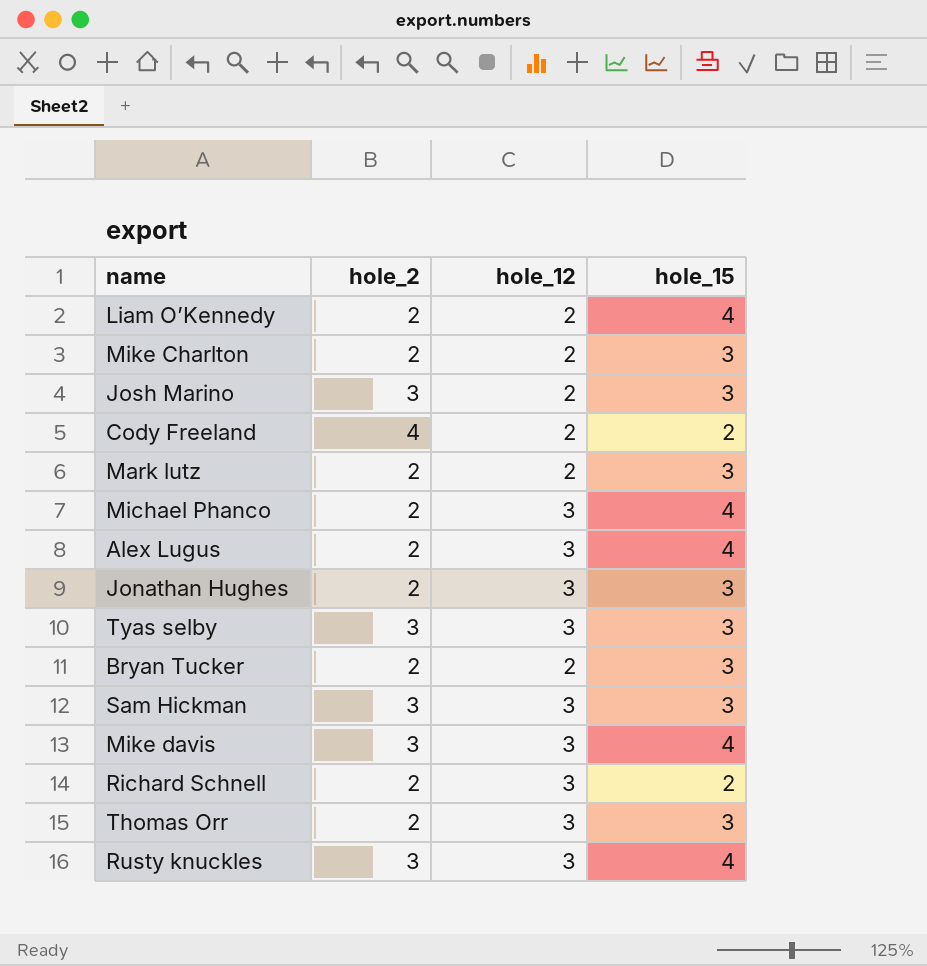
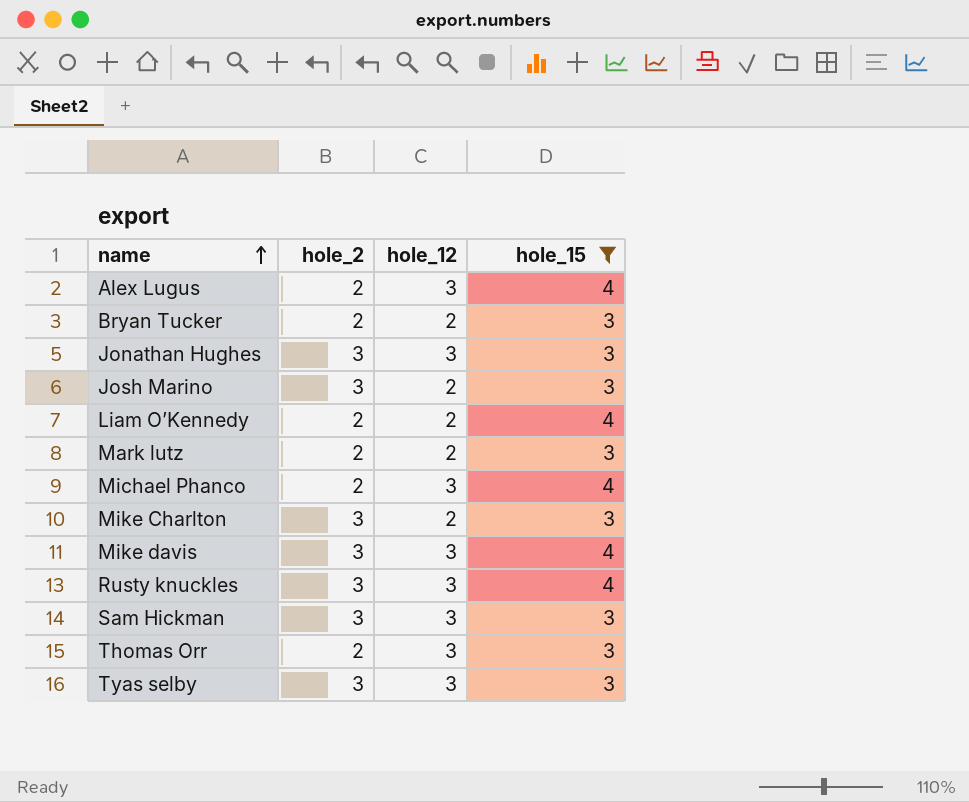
filter: none -> hole_15 != 2
row order: none -> name ascending
Jonathan Hughes | hole_2: 2 -> 3
Mike Charlton | hole_2: 2 -> 3

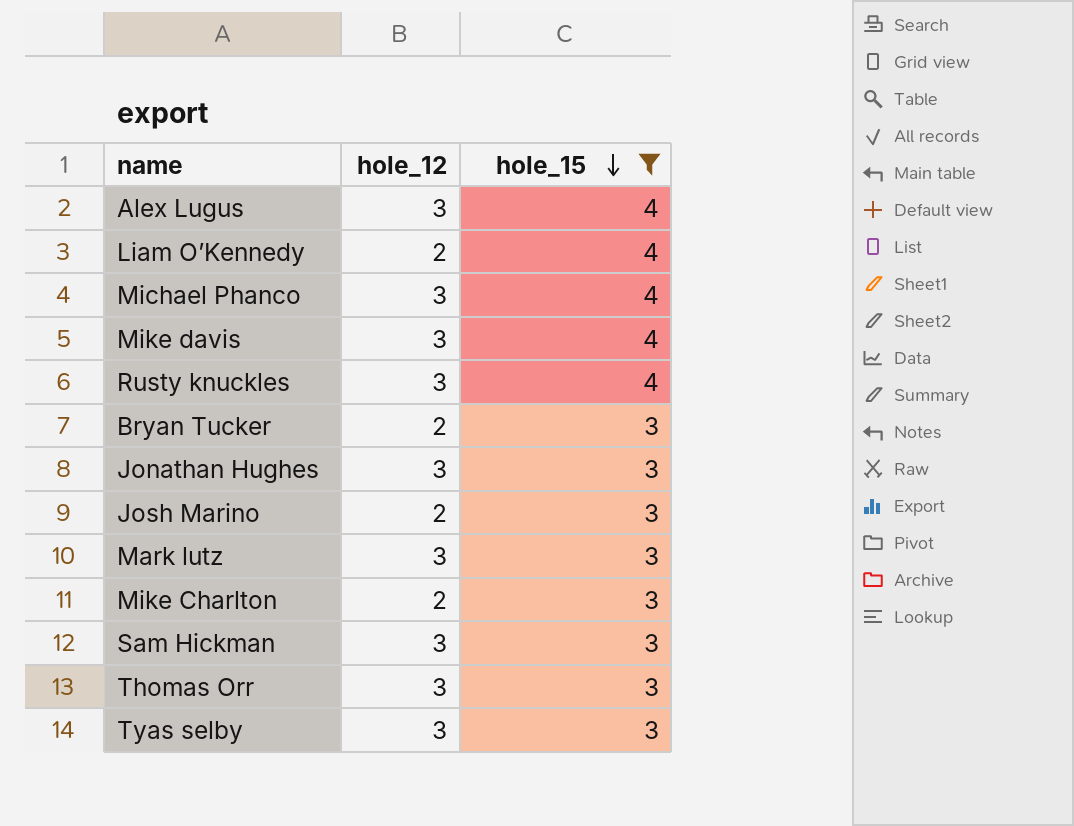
row order: name ascending -> hole_15 descending
column hole_2 | position: 2 -> none
Mark lutz | hole_12: 2 -> 3

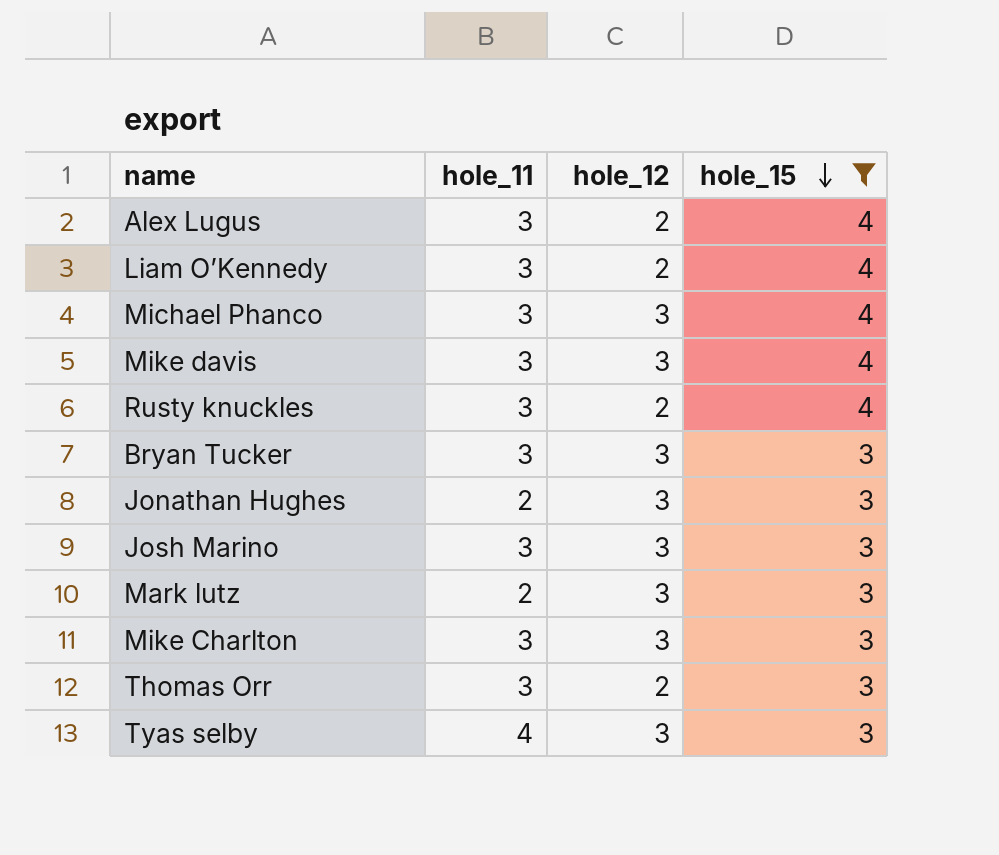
column hole_11 | position: none -> 2
row Sam Hickman: 3 | 3 -> none
Alex Lugus | hole_12: 3 -> 2
Rusty knuckles | hole_12: 3 -> 2
Bryan Tucker | hole_12: 2 -> 3
Josh Marino | hole_12: 2 -> 3
Mike Charlton | hole_12: 2 -> 3
Thomas Orr | hole_12: 3 -> 2

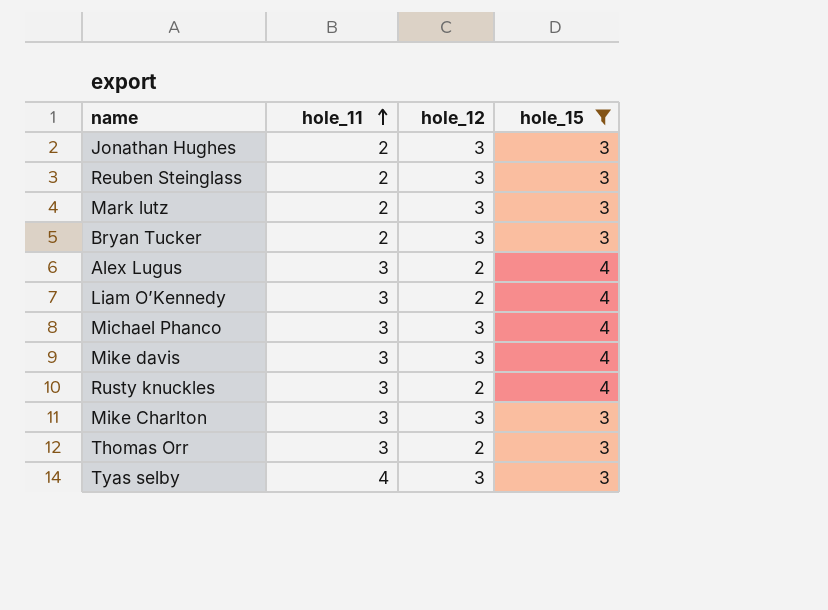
row order: hole_15 descending -> hole_11 ascending
row Josh Marino: 3 | 3 | 3 -> none
row Reuben Steinglass: none -> 2 | 3 | 3
Bryan Tucker | hole_11: 3 -> 2

